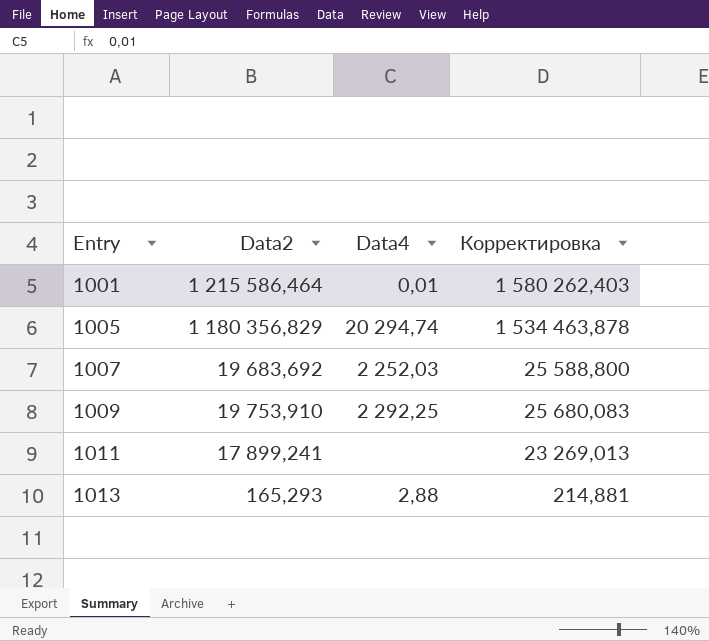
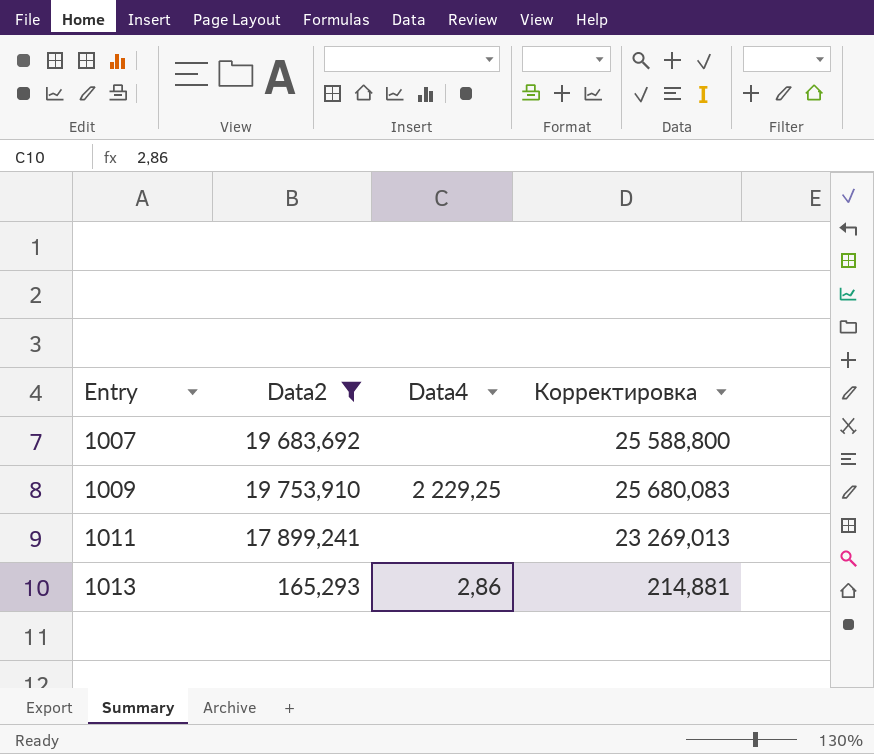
filter: none -> Data2 <= 19 753,910
1007 | Data4: 2 252,03 -> none
1009 | Data4: 2 292,25 -> 2 229,25
1013 | Data4: 2,88 -> 2,86

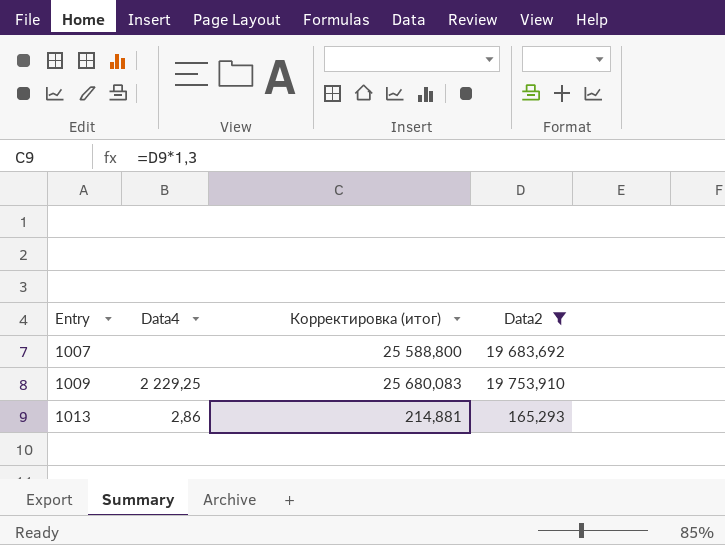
column name: Корректировка -> Корректировка (итог)
column Data2 | position: 2 -> 4
row 1011: 17 899,241 | none | 23 269,013 -> none

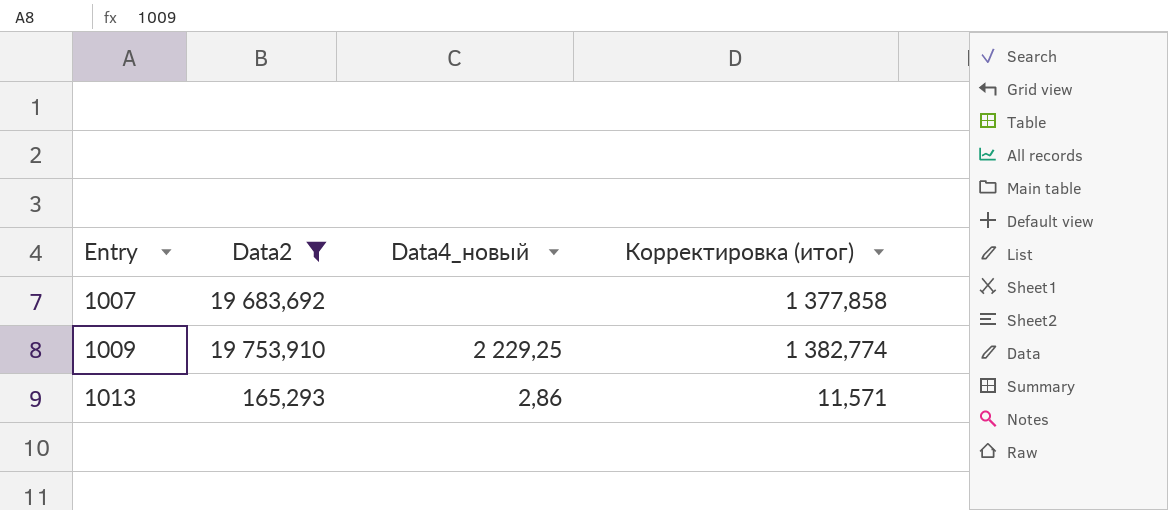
column Data2 | position: 4 -> 2
column name: Data4 -> Data4_новый
column Корректировка (итог) | formula: [Data2] * 1,3 -> [Data2] * 0,07

